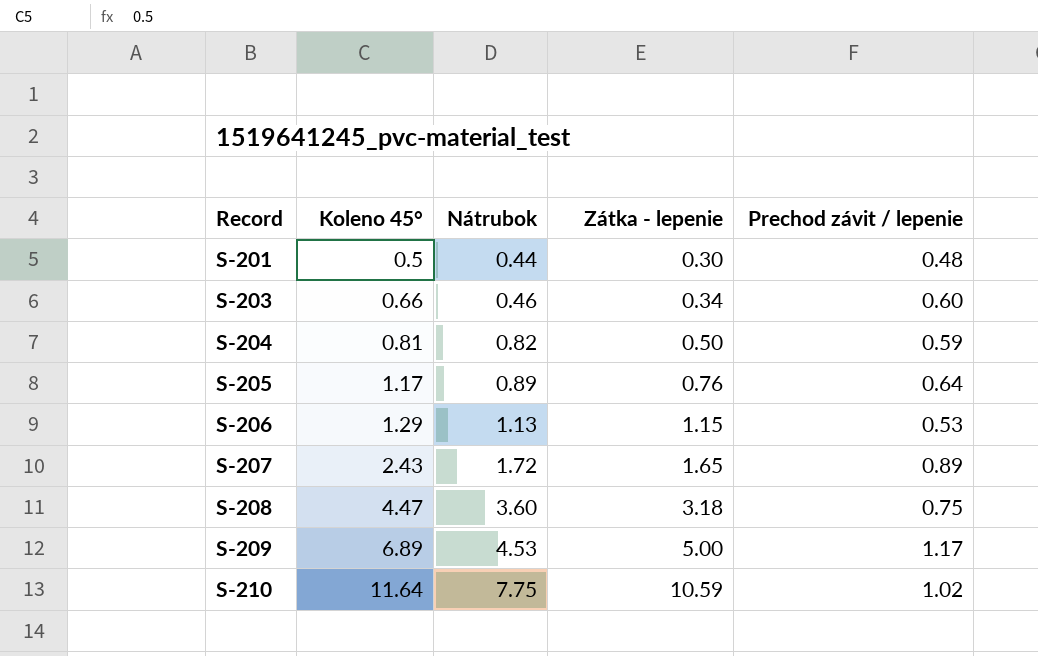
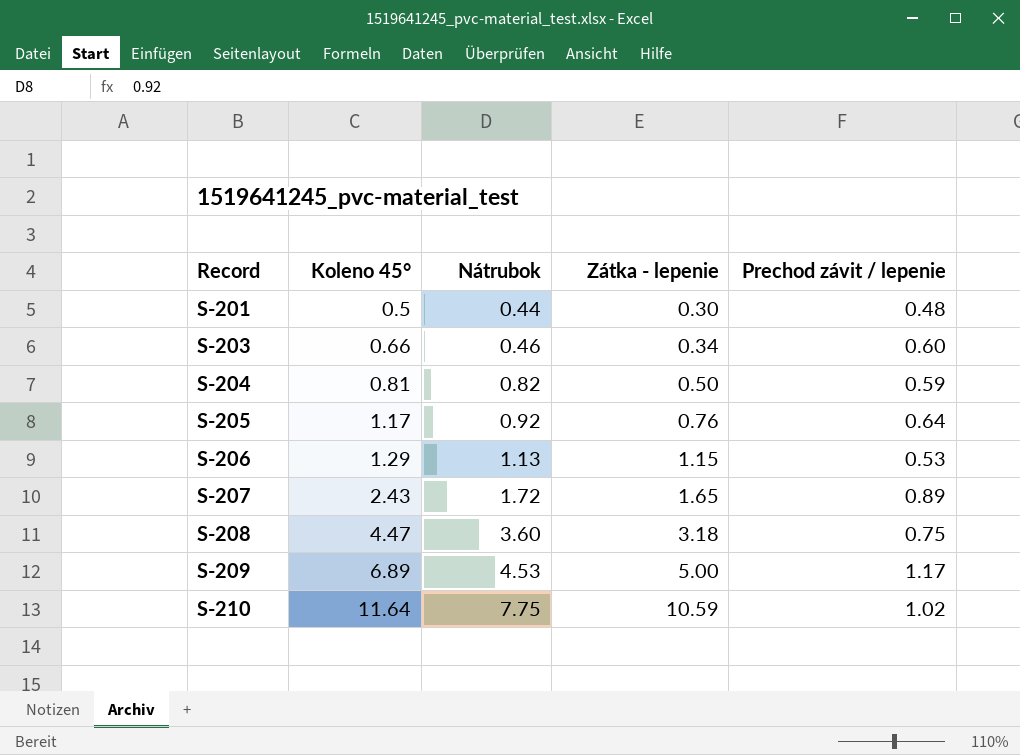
S-205 | Nátrubok: 0.89 -> 0.92

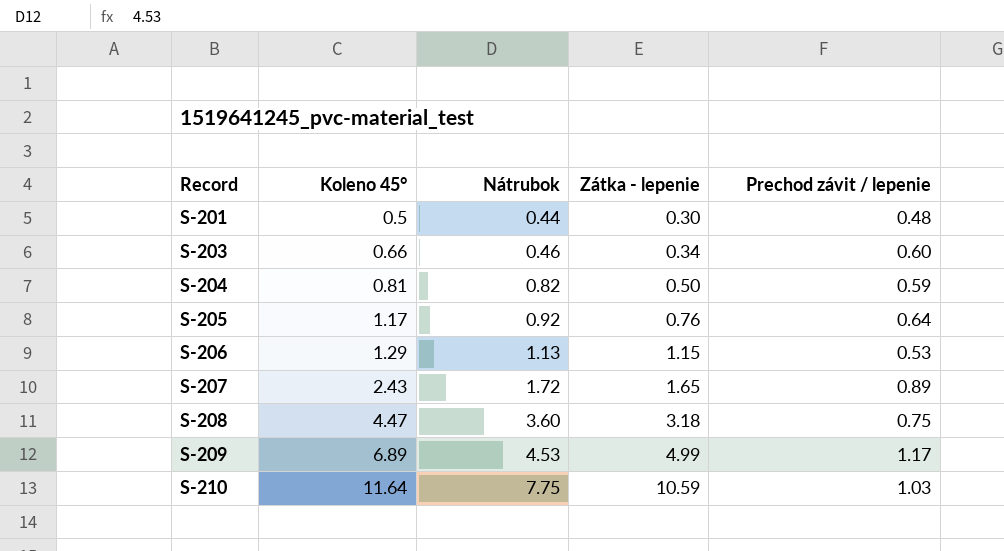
S-209 | Zátka - lepenie: 5.00 -> 4.99
S-210 | Prechod závit / lepenie: 1.02 -> 1.03

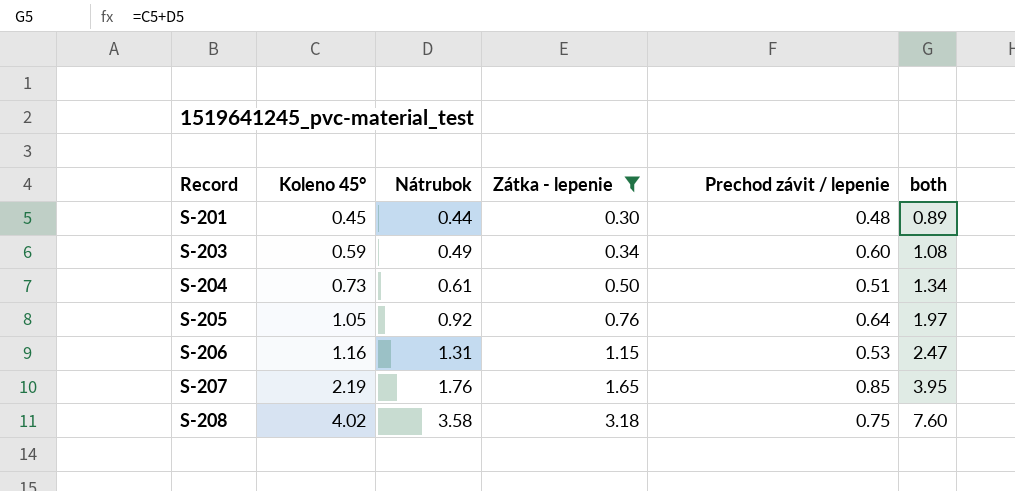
filter: none -> Zátka - lepenie <= 3.18
column both | formula: none -> [Koleno 45°] + [Nátrubok]
S-201 | Koleno 45°: 0.5 -> 0.45
S-203 | Koleno 45°: 0.66 -> 0.59
S-203 | Nátrubok: 0.46 -> 0.49
S-204 | Koleno 45°: 0.81 -> 0.73
S-204 | Nátrubok: 0.82 -> 0.61
S-204 | Prechod závit / lepenie: 0.59 -> 0.51
S-205 | Koleno 45°: 1.17 -> 1.05
S-206 | Koleno 45°: 1.29 -> 1.16
S-206 | Nátrubok: 1.13 -> 1.31
S-207 | Koleno 45°: 2.43 -> 2.19
S-207 | Nátrubok: 1.72 -> 1.76
S-207 | Prechod závit / lepenie: 0.89 -> 0.85
S-208 | Koleno 45°: 4.47 -> 4.02
S-208 | Nátrubok: 3.60 -> 3.58

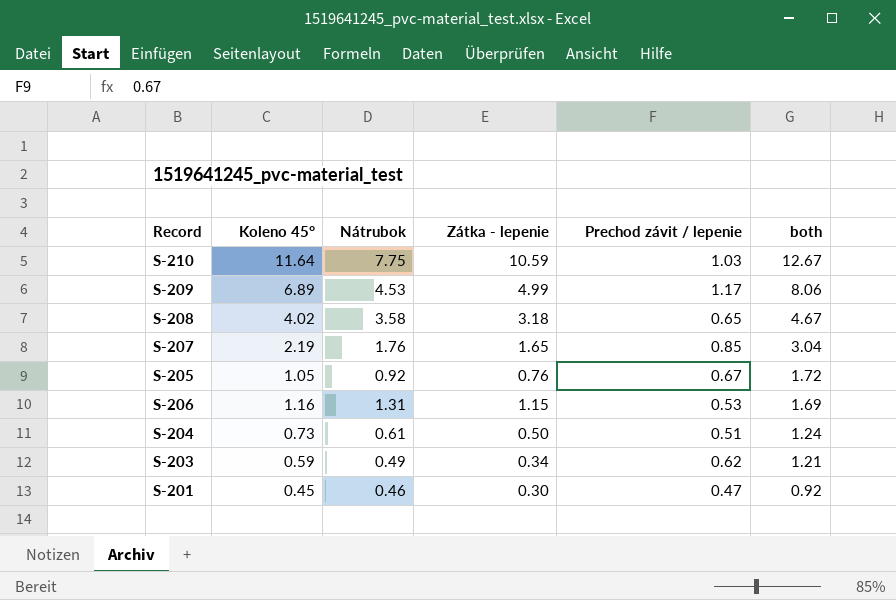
filter: Zátka - lepenie <= 3.18 -> none
row order: Record ascending -> both descending
column both | formula: [Koleno 45°] + [Nátrubok] -> [Koleno 45°] + [Prechod závit / lepenie]
S-208 | Prechod závit / lepenie: 0.75 -> 0.65
S-205 | Prechod závit / lepenie: 0.64 -> 0.67
S-203 | Prechod závit / lepenie: 0.60 -> 0.62
S-201 | Nátrubok: 0.44 -> 0.46
S-201 | Prechod závit / lepenie: 0.48 -> 0.47

